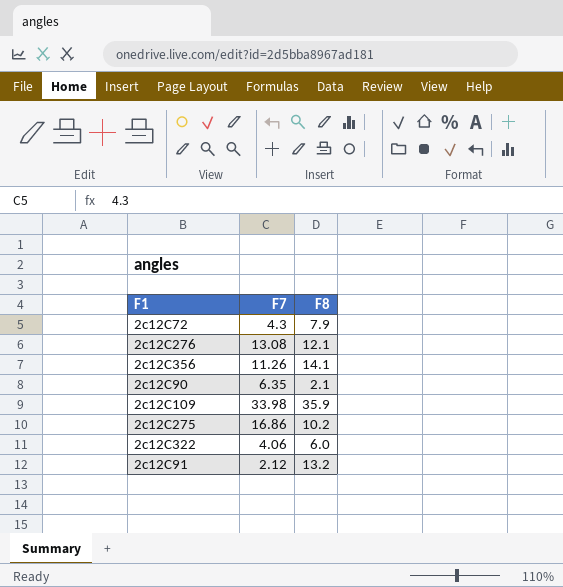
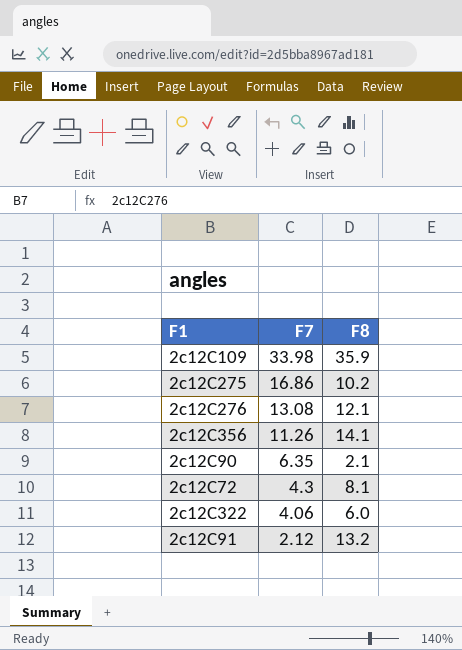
row order: none -> F7 descending
2c12C72 | F8: 7.9 -> 8.1

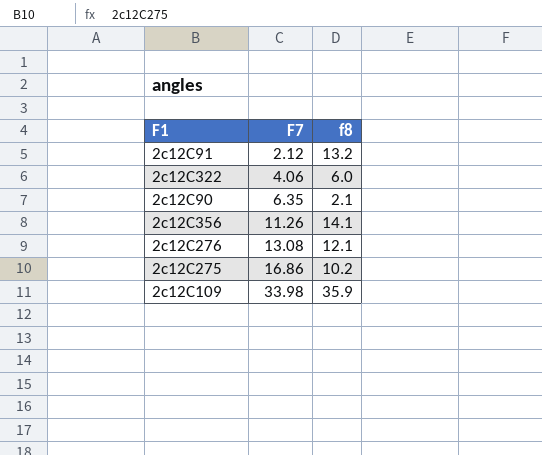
row order: F7 descending -> F7 ascending
column name: F8 -> f8
row 2c12C72: 4.3 | 8.1 -> none

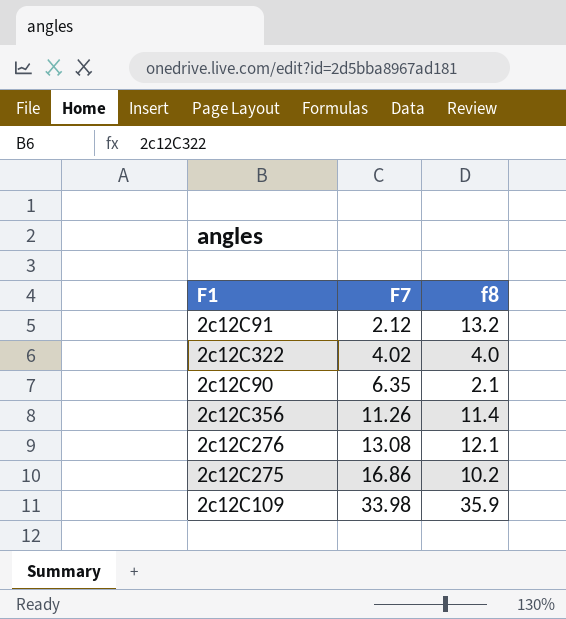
2c12C322 | F7: 4.06 -> 4.02
2c12C322 | f8: 6.0 -> 4.0
2c12C356 | f8: 14.1 -> 11.4

